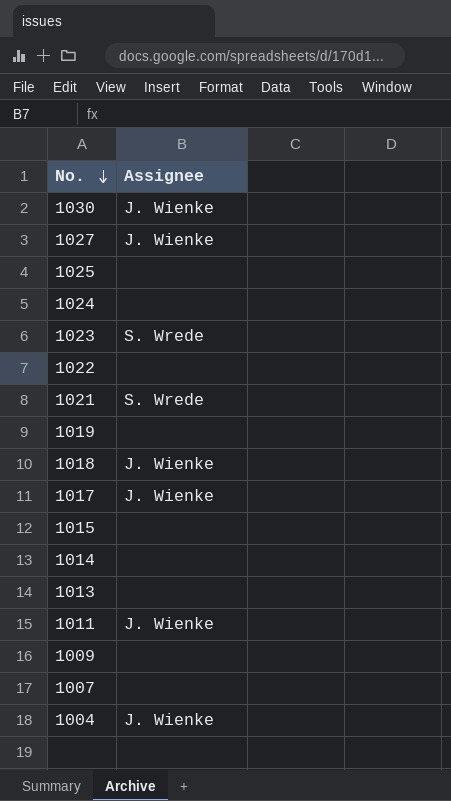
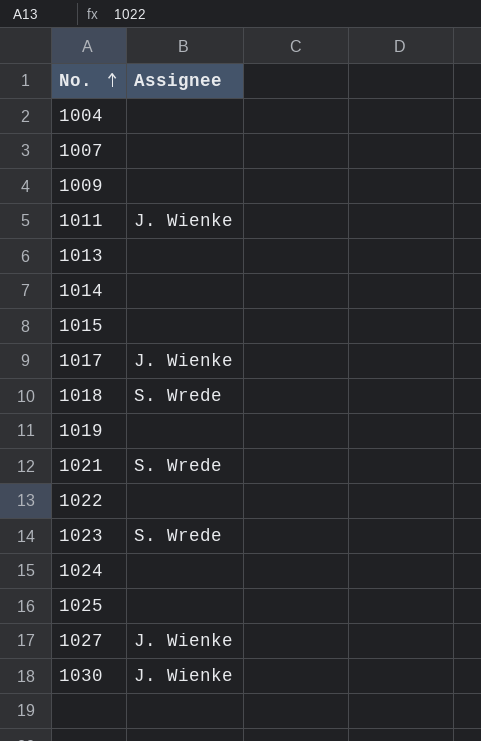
row order: No. descending -> No. ascending
1004 | Assignee: J. Wienke -> none
1018 | Assignee: J. Wienke -> S. Wrede

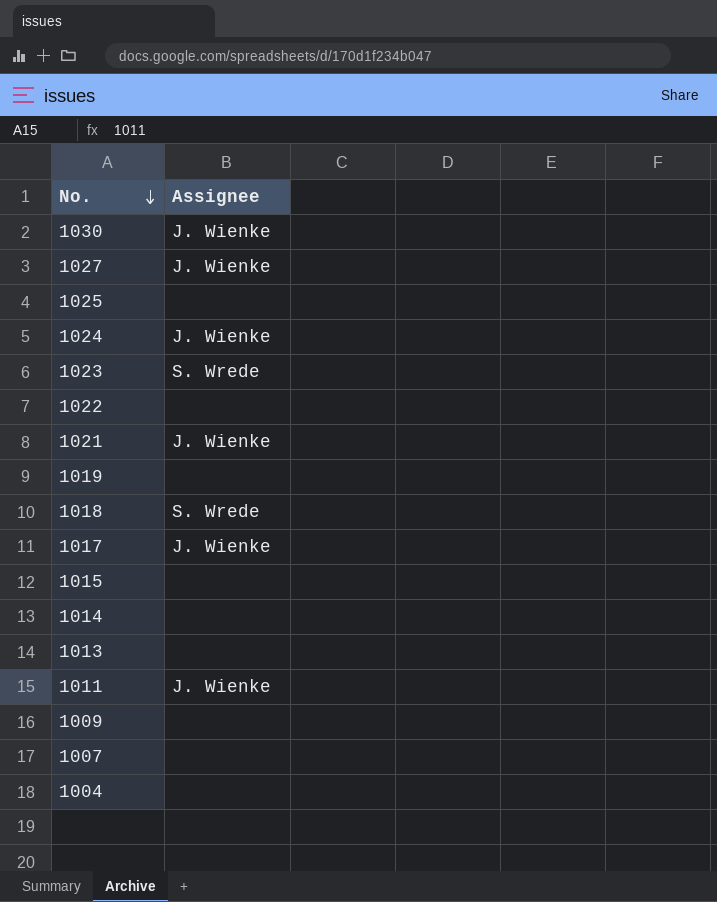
row order: No. ascending -> No. descending
1024 | Assignee: none -> J. Wienke
1021 | Assignee: S. Wrede -> J. Wienke

